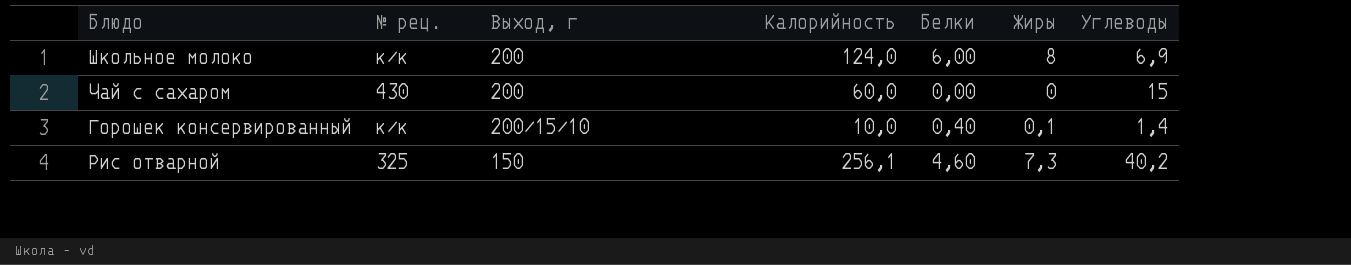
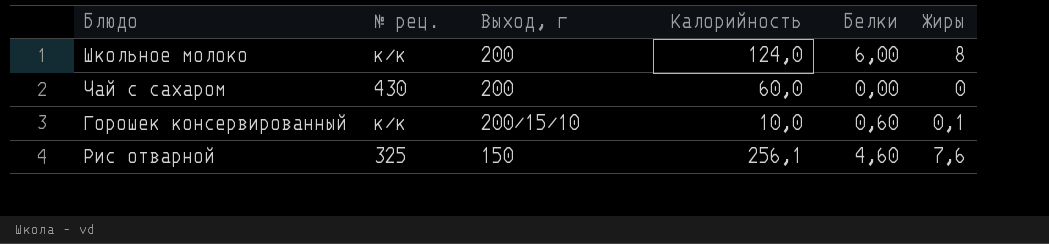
column Углеводы | position: 7 -> none
Горошек консервированный | Белки: 0,40 -> 0,60
Рис отварной | Жиры: 7,3 -> 7,6

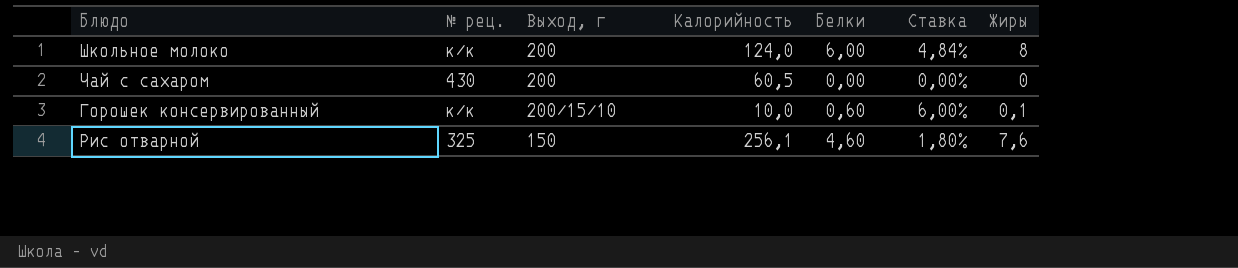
column Ставка | formula: none -> [Белки] / [Калорийность]
Чай с сахаром | Калорийность: 60,0 -> 60,5

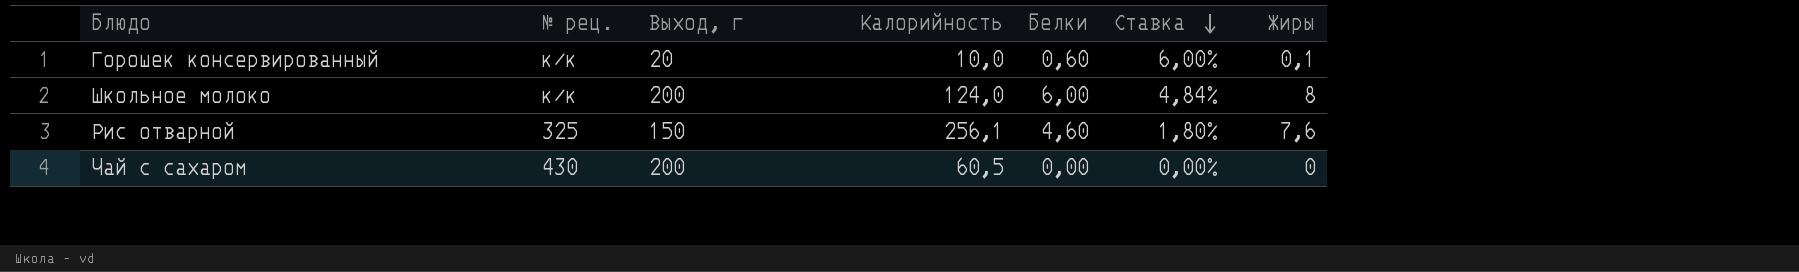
row order: none -> Ставка descending
Горошек консервированный | Выход, г: 200/15/10 -> 20

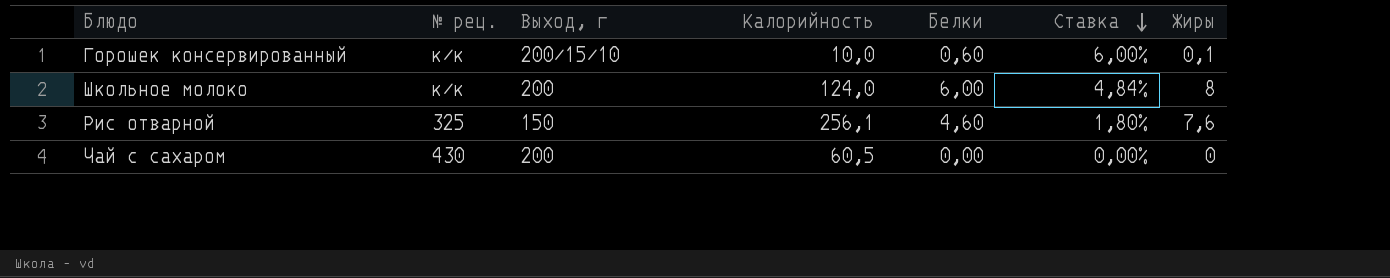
Горошек консервированный | Выход, г: 20 -> 200/15/10

